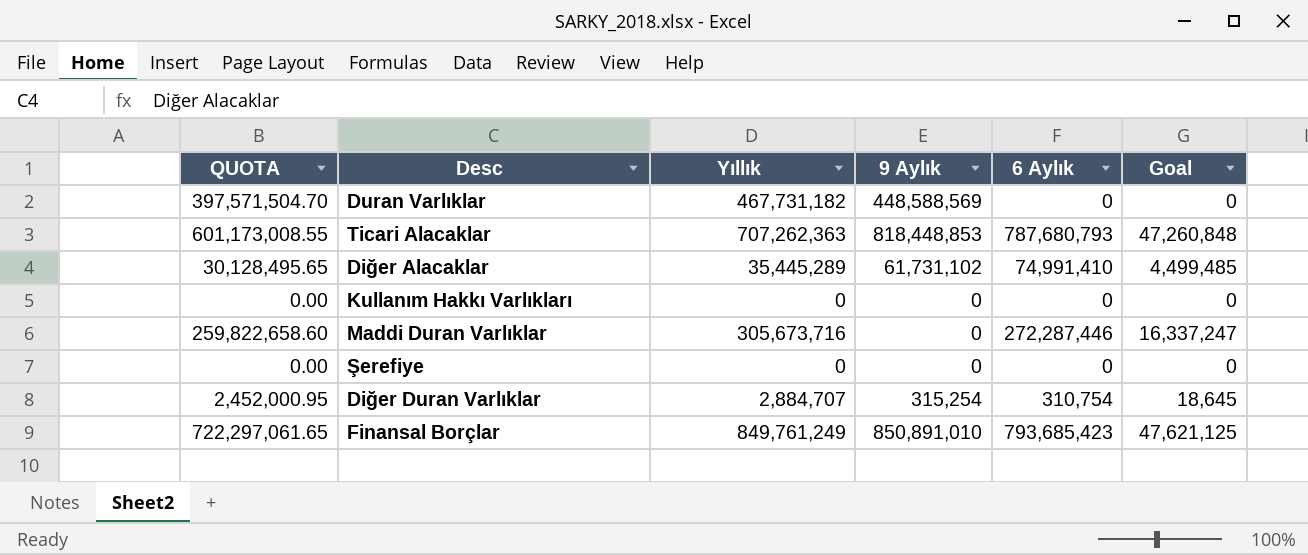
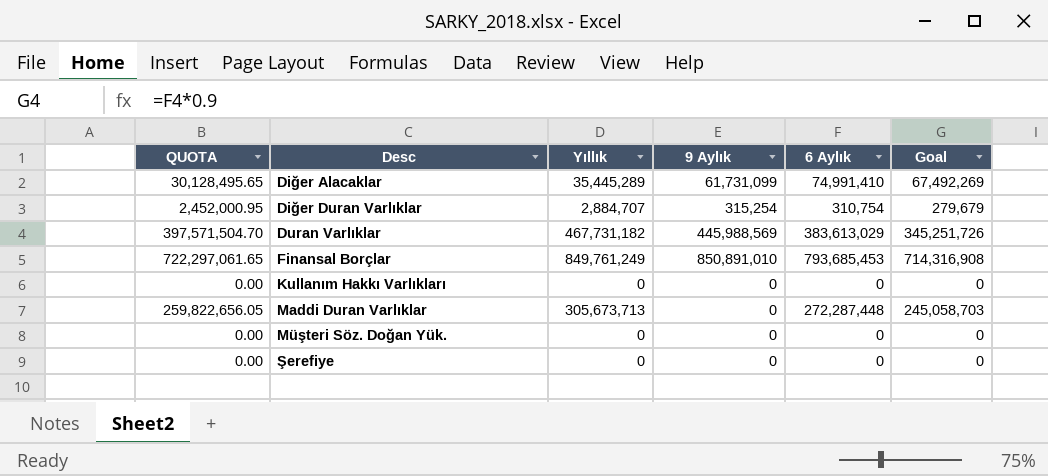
row order: none -> Desc ascending
column Goal | formula: [6 Aylık] * 0.06 -> [6 Aylık] * 0.9
row Ticari Alacaklar: 601,173,008.55 | 707,262,363 | 818,448,853 | 787,680,793 | 47,260,848 -> none
Diğer Alacaklar | 9 Aylık: 61,731,102 -> 61,731,099
Duran Varlıklar | 9 Aylık: 448,588,569 -> 445,988,569
Duran Varlıklar | 6 Aylık: 0 -> 383,613,029
Finansal Borçlar | 6 Aylık: 793,685,423 -> 793,685,453
Maddi Duran Varlıklar | QUOTA: 259,822,658.60 -> 259,822,656.05
Maddi Duran Varlıklar | Yıllık: 305,673,716 -> 305,673,713
Maddi Duran Varlıklar | 6 Aylık: 272,287,446 -> 272,287,448
row Müşteri Söz. Doğan Yük.: none -> 0.00 | 0 | 0 | 0 | 0

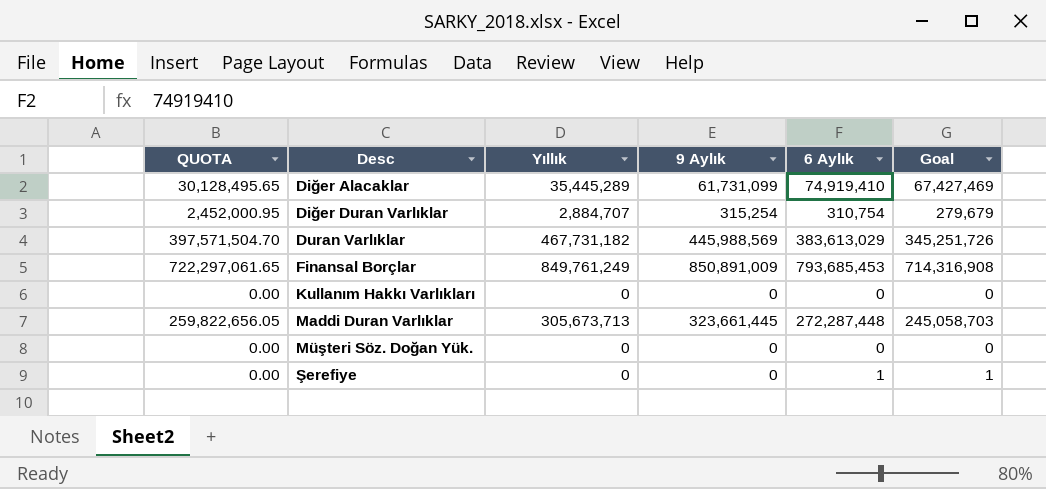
Diğer Alacaklar | 6 Aylık: 74,991,410 -> 74,919,410
Diğer Alacaklar | Goal: 67,492,269 -> 67,427,469
Finansal Borçlar | 9 Aylık: 850,891,010 -> 850,891,009
Maddi Duran Varlıklar | 9 Aylık: 0 -> 323,661,445
Şerefiye | 6 Aylık: 0 -> 1
Şerefiye | Goal: 0 -> 1

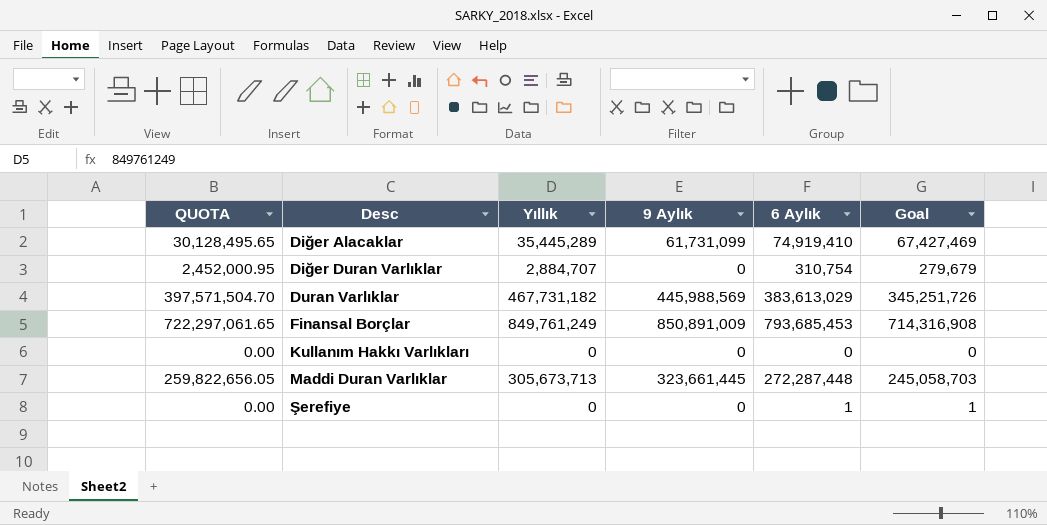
row Müşteri Söz. Doğan Yük.: 0.00 | 0 | 0 | 0 | 0 -> none
Diğer Duran Varlıklar | 9 Aylık: 315,254 -> 0

